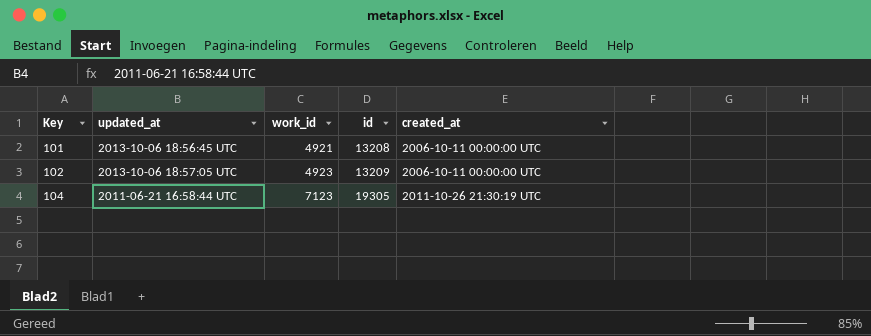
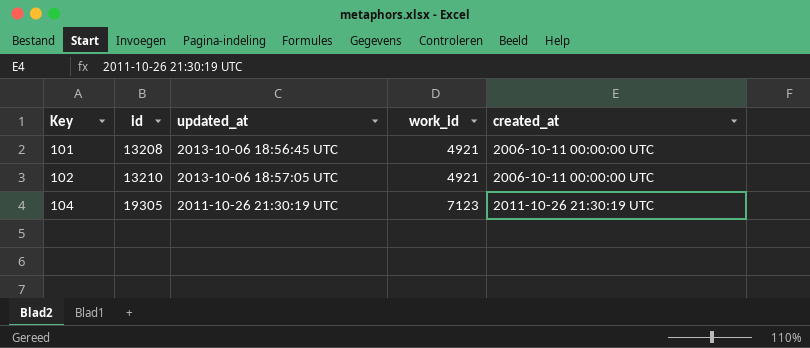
column id | position: 4 -> 2
102 | id: 13209 -> 13210
102 | work_id: 4923 -> 4921
104 | updated_at: 2011-06-21 16:58:44 UTC -> 2011-10-26 21:30:19 UTC

